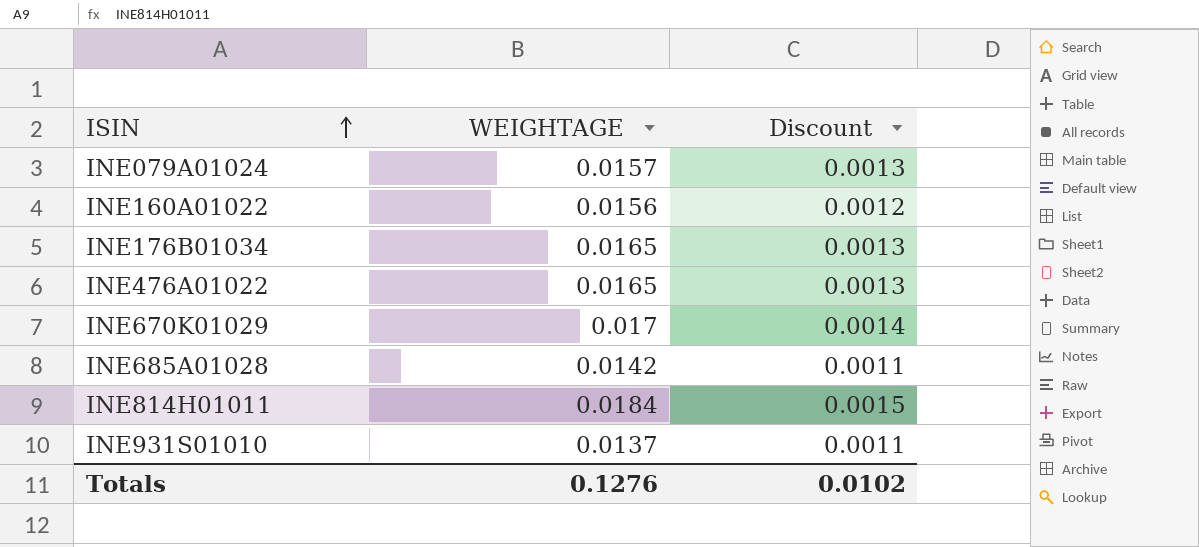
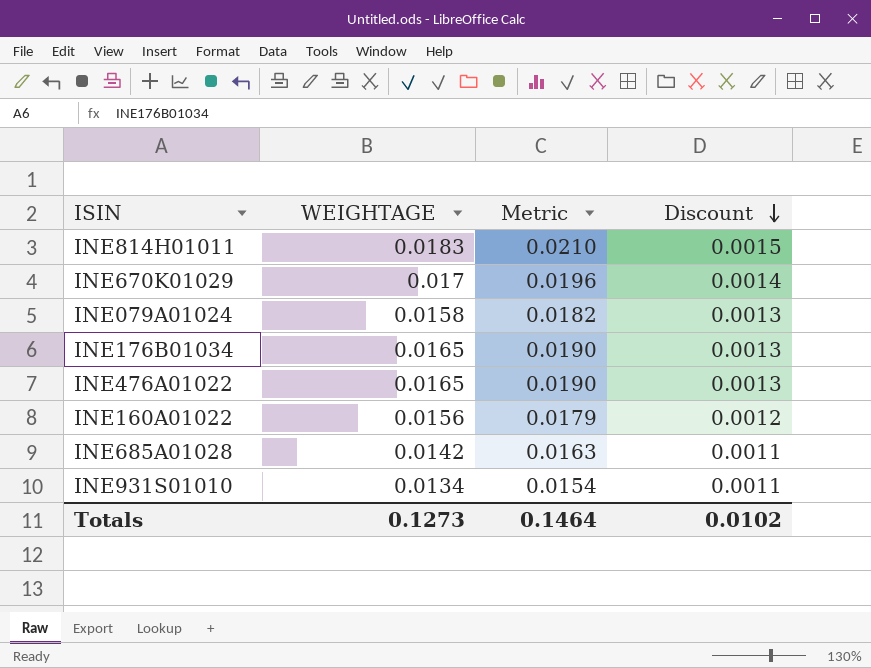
row order: ISIN ascending -> Discount descending
column Metric | formula: none -> [WEIGHTAGE] * 1.15
INE814H01011 | WEIGHTAGE: 0.0184 -> 0.0183
INE079A01024 | WEIGHTAGE: 0.0157 -> 0.0158
INE931S01010 | WEIGHTAGE: 0.0137 -> 0.0134
Totals | WEIGHTAGE: 0.1276 -> 0.1273

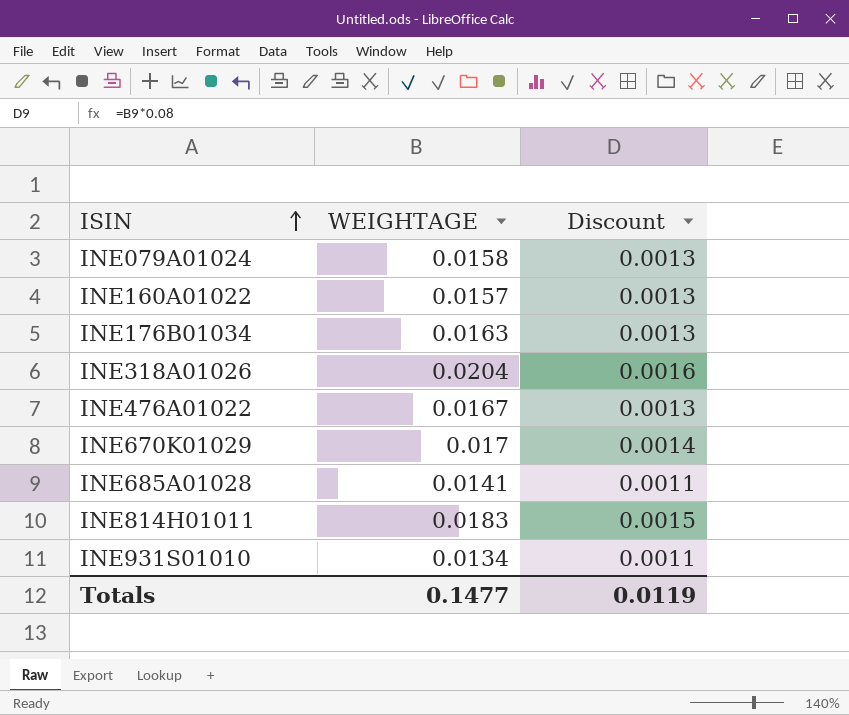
row order: Discount descending -> ISIN ascending
column Metric | formula: [WEIGHTAGE] * 1.15 -> none
INE160A01022 | WEIGHTAGE: 0.0156 -> 0.0157
INE160A01022 | Discount: 0.0012 -> 0.0013
INE176B01034 | WEIGHTAGE: 0.0165 -> 0.0163
row INE318A01026: none -> 0.0204 | 0.0016
INE476A01022 | WEIGHTAGE: 0.0165 -> 0.0167
INE685A01028 | WEIGHTAGE: 0.0142 -> 0.0141
Totals | WEIGHTAGE: 0.1273 -> 0.1477
Totals | Discount: 0.0102 -> 0.0119

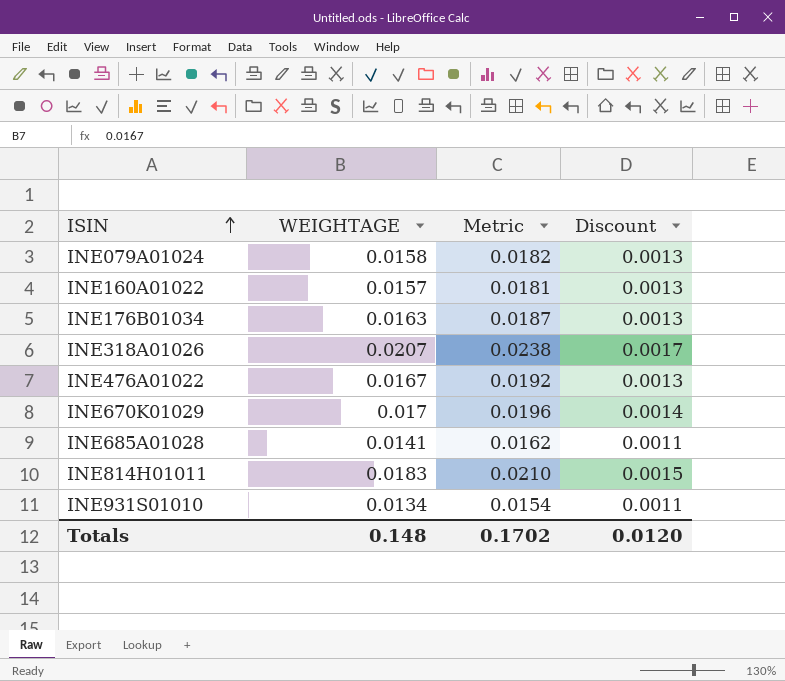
column Metric | formula: none -> [WEIGHTAGE] * 1.15
INE318A01026 | WEIGHTAGE: 0.0204 -> 0.0207
INE318A01026 | Discount: 0.0016 -> 0.0017
Totals | WEIGHTAGE: 0.1477 -> 0.148
Totals | Discount: 0.0119 -> 0.0120

